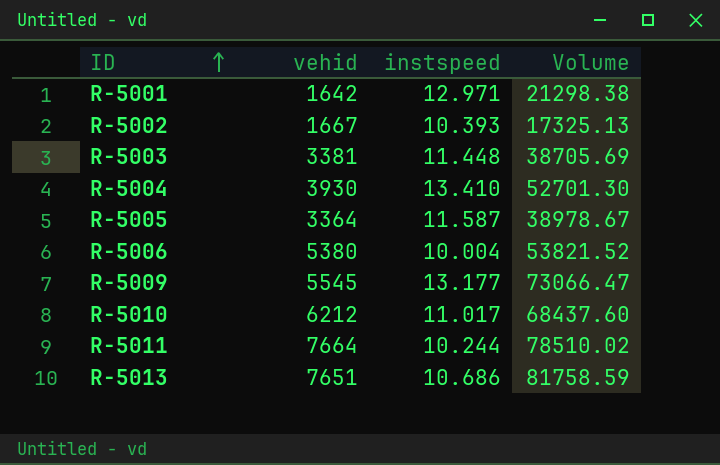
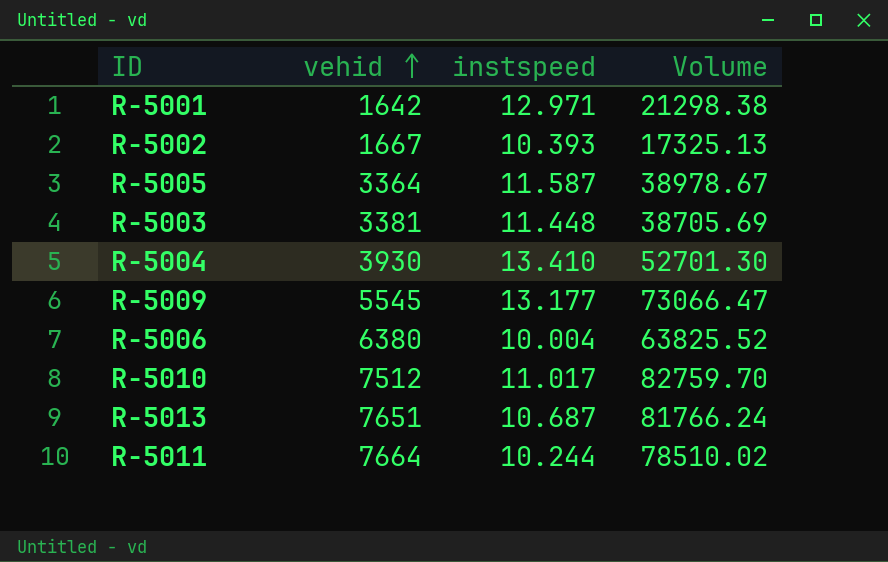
row order: ID ascending -> vehid ascending
R-5006 | vehid: 5380 -> 6380
R-5006 | Volume: 53821.52 -> 63825.52
R-5010 | vehid: 6212 -> 7512
R-5010 | Volume: 68437.60 -> 82759.70
R-5013 | instspeed: 10.686 -> 10.687
R-5013 | Volume: 81758.59 -> 81766.24

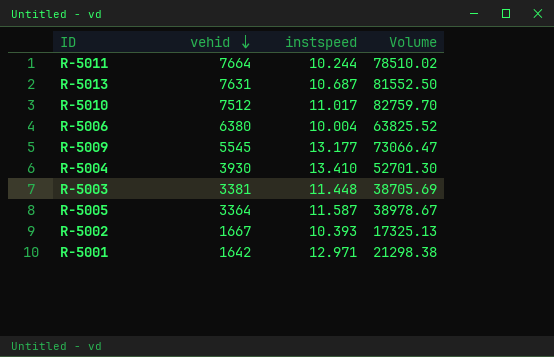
row order: vehid ascending -> vehid descending
R-5013 | vehid: 7651 -> 7631
R-5013 | Volume: 81766.24 -> 81552.50

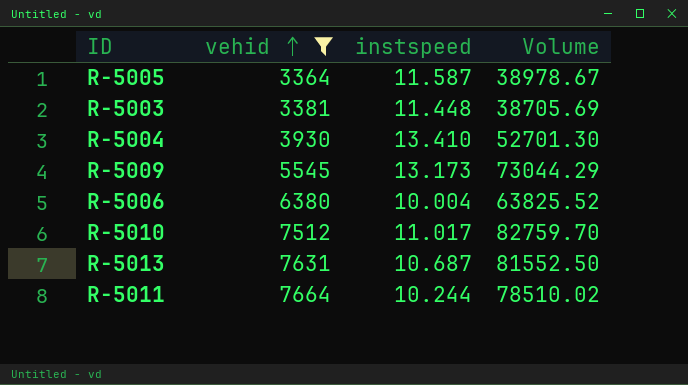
filter: none -> vehid >= 3364
row order: vehid descending -> vehid ascending
R-5009 | instspeed: 13.177 -> 13.173
R-5009 | Volume: 73066.47 -> 73044.29

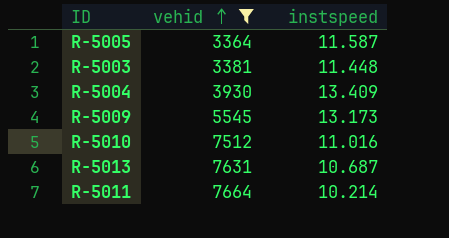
column Volume | formula: [vehid] * [instspeed] -> none
row R-5006: 6380 | 10.004 | 63825.52 -> none
R-5004 | instspeed: 13.410 -> 13.409
R-5010 | instspeed: 11.017 -> 11.016
R-5011 | instspeed: 10.244 -> 10.214

